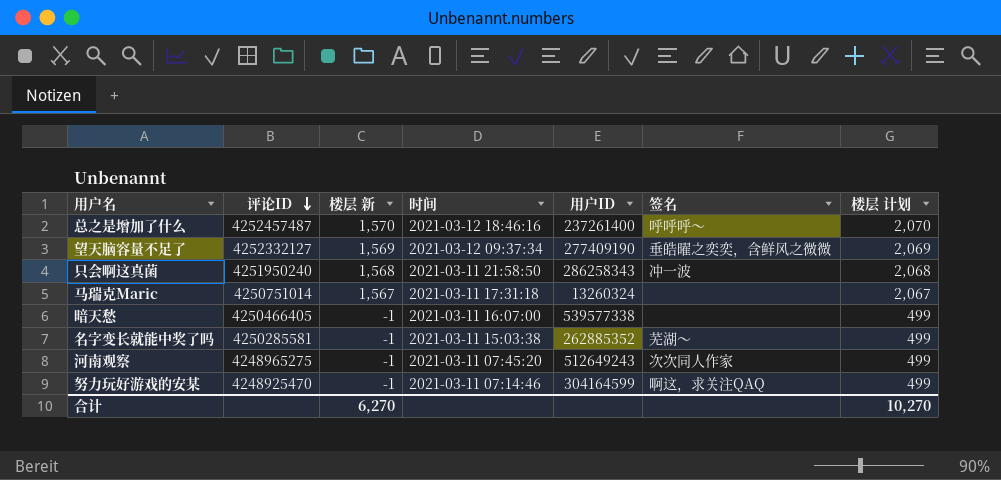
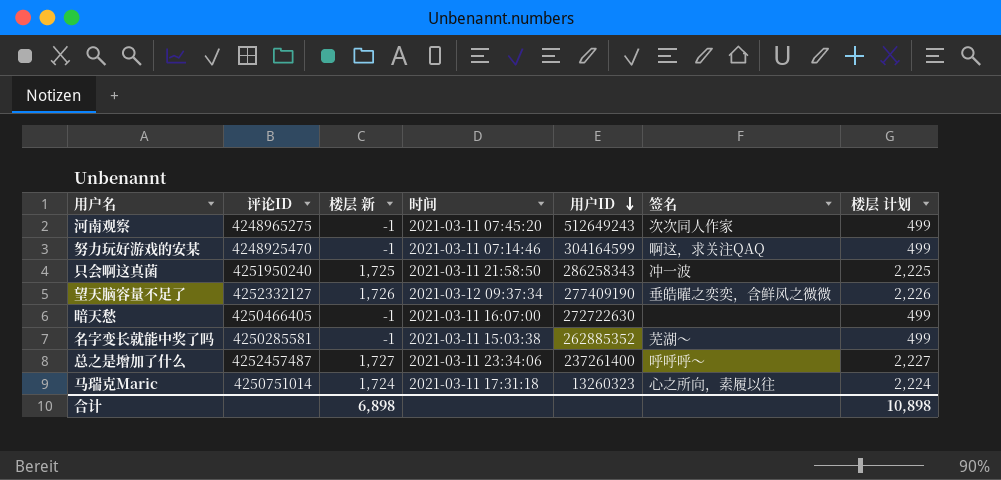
row order: 评论ID descending -> 用户ID descending
只会啊这真菌 | 楼层 新: 1,568 -> 1,725
只会啊这真菌 | 楼层 计划: 2,068 -> 2,225
望天脑容量不足了 | 楼层 新: 1,569 -> 1,726
望天脑容量不足了 | 楼层 计划: 2,069 -> 2,226
暗天愁 | 用户ID: 539577338 -> 272722630
总之是增加了什么 | 楼层 新: 1,570 -> 1,727
总之是增加了什么 | 时间: 2021-03-12 18:46:16 -> 2021-03-11 23:34:06
总之是增加了什么 | 楼层 计划: 2,070 -> 2,227
马瑞克Maric | 楼层 新: 1,567 -> 1,724
马瑞克Maric | 用户ID: 13260324 -> 13260323
马瑞克Maric | 签名: none -> 心之所向，素履以往
马瑞克Maric | 楼层 计划: 2,067 -> 2,224
合计 | 楼层 新: 6,270 -> 6,898
合计 | 楼层 计划: 10,270 -> 10,898

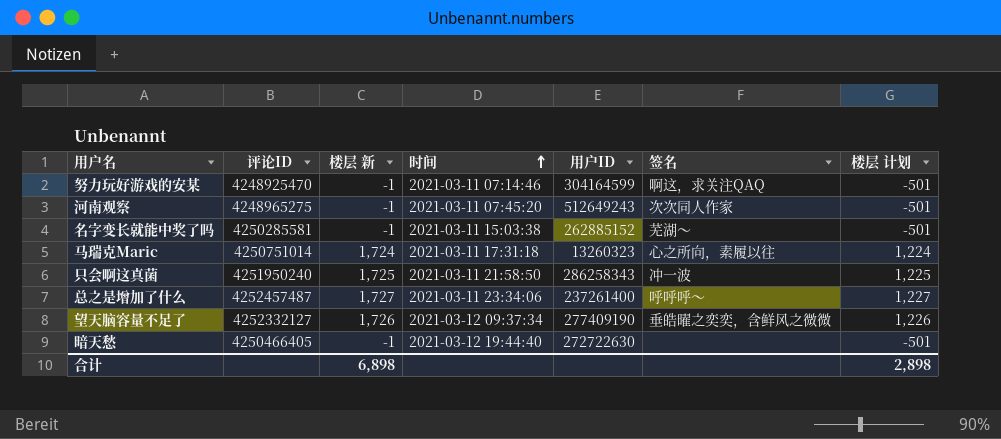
row order: 用户ID descending -> 时间 ascending
column 楼层 计划 | formula: [楼层 新] + 500 -> [楼层 新] - 500
名字变长就能中奖了吗 | 用户ID: 262885352 -> 262885152
暗天愁 | 时间: 2021-03-11 16:07:00 -> 2021-03-12 19:44:40
合计 | 楼层 计划: 10,898 -> 2,898

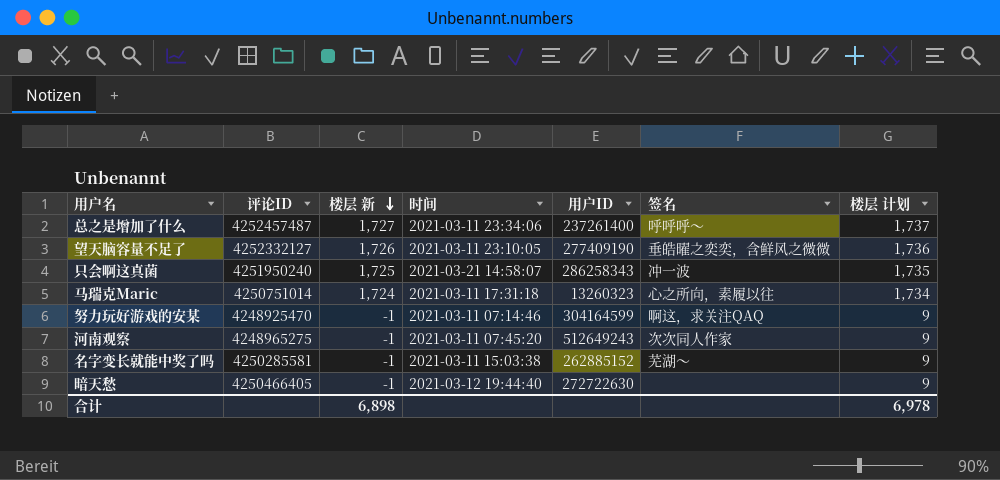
row order: 时间 ascending -> 楼层 新 descending
column 楼层 计划 | formula: [楼层 新] - 500 -> [楼层 新] + 10
望天脑容量不足了 | 时间: 2021-03-12 09:37:34 -> 2021-03-11 23:10:05
只会啊这真菌 | 时间: 2021-03-11 21:58:50 -> 2021-03-21 14:58:07
合计 | 楼层 计划: 2,898 -> 6,978

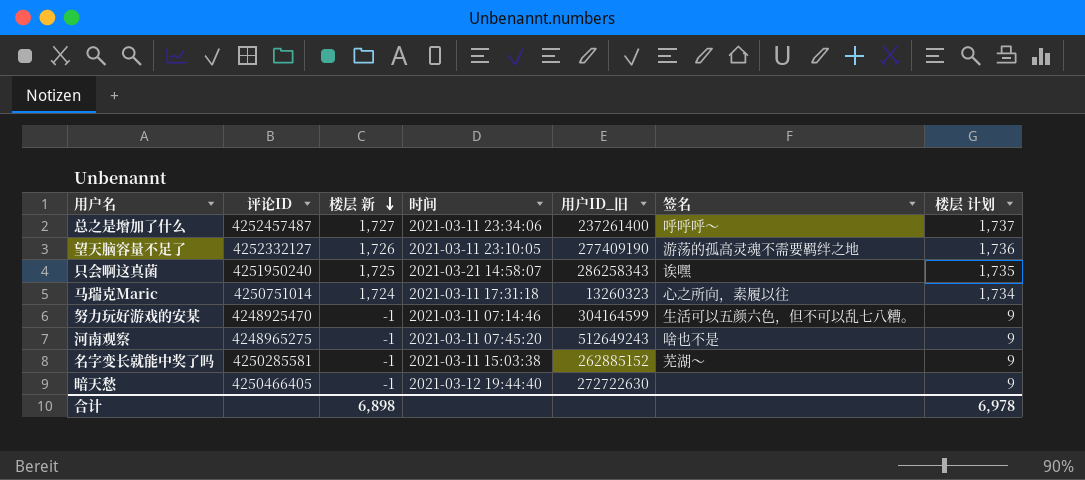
column name: 用户ID -> 用户ID_旧
望天脑容量不足了 | 签名: 垂皓曜之奕奕，含鲜风之微微 -> 游荡的孤高灵魂不需要羁绊之地
只会啊这真菌 | 签名: 冲一波 -> 诶嘿
努力玩好游戏的安某 | 签名: 啊这，求关注QAQ -> 生活可以五颜六色，但不可以乱七八糟。
河南观察 | 签名: 次次同人作家 -> 啥也不是

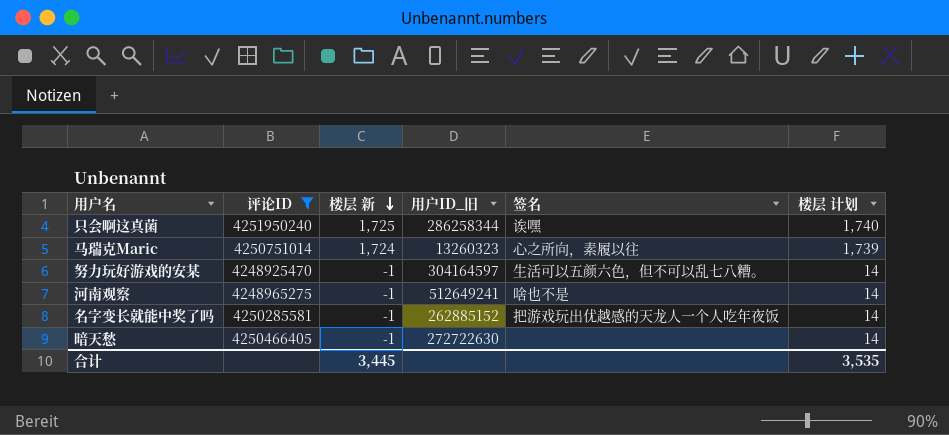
filter: none -> 评论ID <= 4251950240
column 时间 | position: 4 -> none
column 楼层 计划 | formula: [楼层 新] + 10 -> [楼层 新] + 15
只会啊这真菌 | 用户ID_旧: 286258343 -> 286258344
努力玩好游戏的安某 | 用户ID_旧: 304164599 -> 304164597
河南观察 | 用户ID_旧: 512649243 -> 512649241
名字变长就能中奖了吗 | 签名: 芜湖～ -> 把游戏玩出优越感的天龙人一个人吃年夜饭
合计 | 楼层 新: 6,898 -> 3,445
合计 | 楼层 计划: 6,978 -> 3,535

